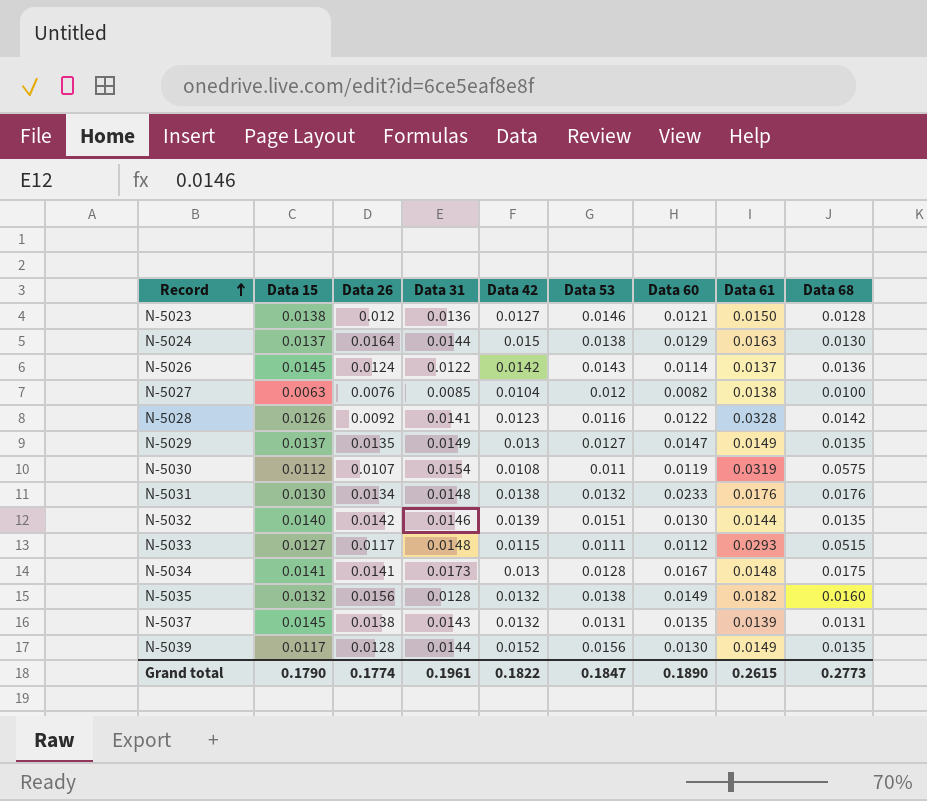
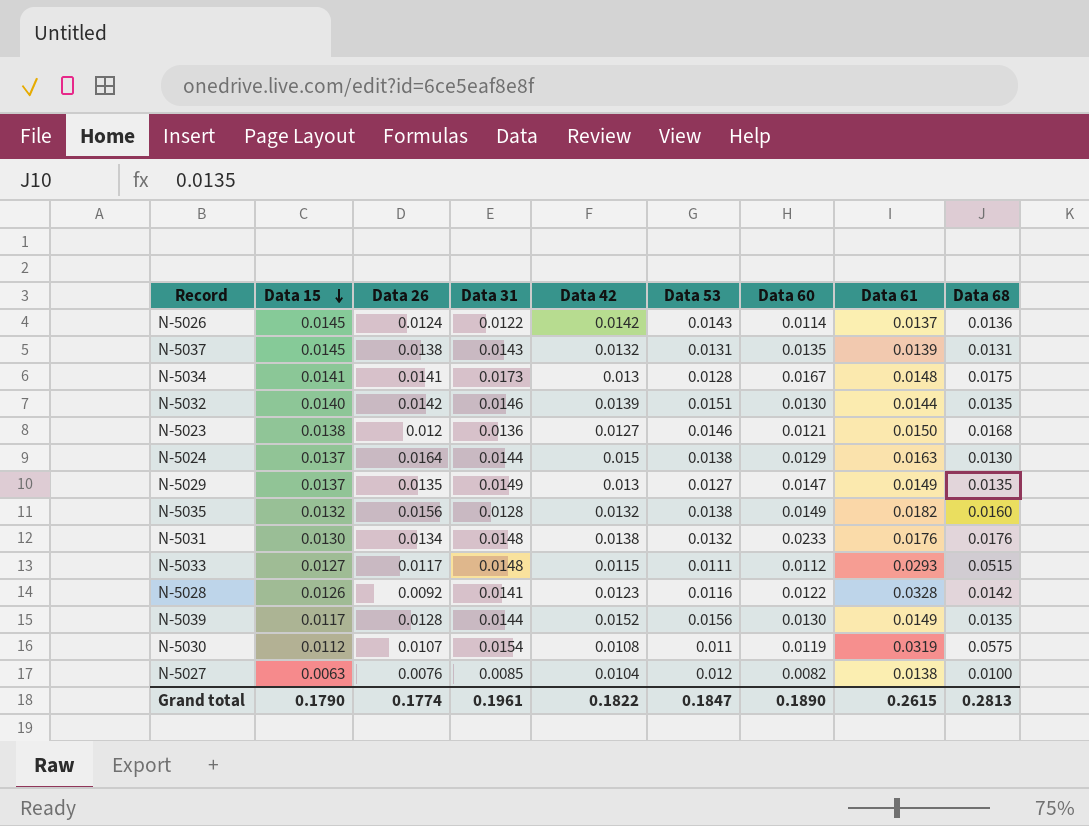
row order: Record ascending -> Data 15 descending
N-5023 | Data 68: 0.0128 -> 0.0168
Grand total | Data 68: 0.2773 -> 0.2813

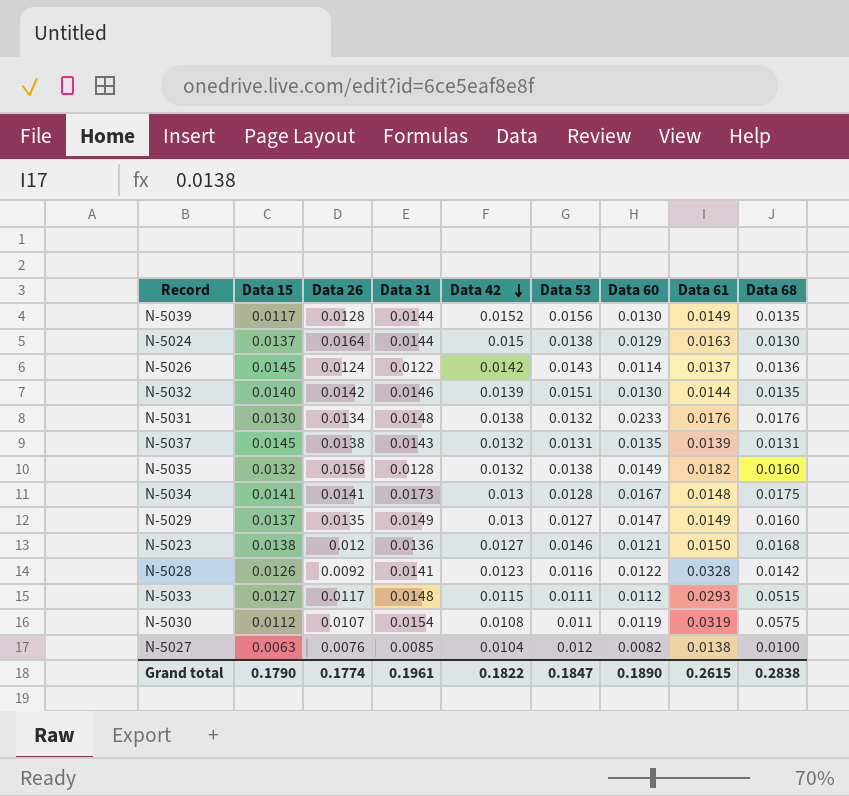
row order: Data 15 descending -> Data 42 descending
N-5029 | Data 68: 0.0135 -> 0.0160
Grand total | Data 68: 0.2813 -> 0.2838

